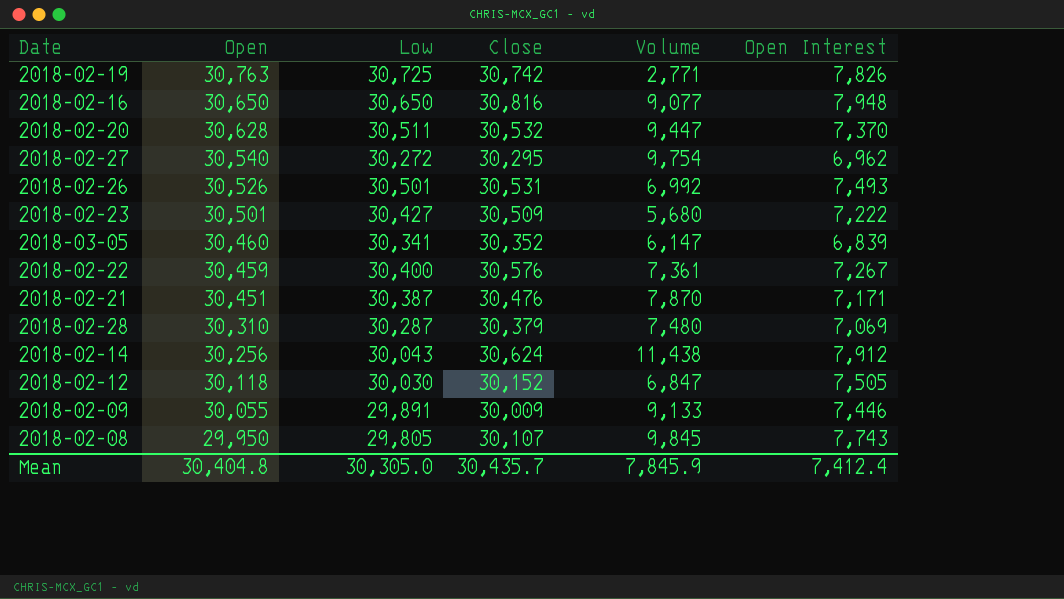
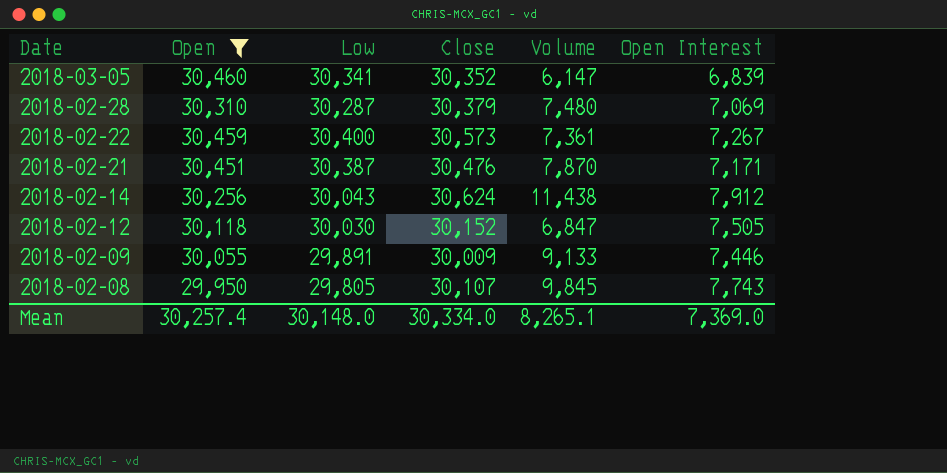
filter: none -> Open <= 30,460
row order: Open descending -> Date descending
2018-02-22 | Close: 30,576 -> 30,573
Mean | Open: 30,404.8 -> 30,257.4
Mean | Low: 30,305.0 -> 30,148.0
Mean | Close: 30,435.7 -> 30,334.0
Mean | Volume: 7,845.9 -> 8,265.1
Mean | Open Interest: 7,412.4 -> 7,369.0

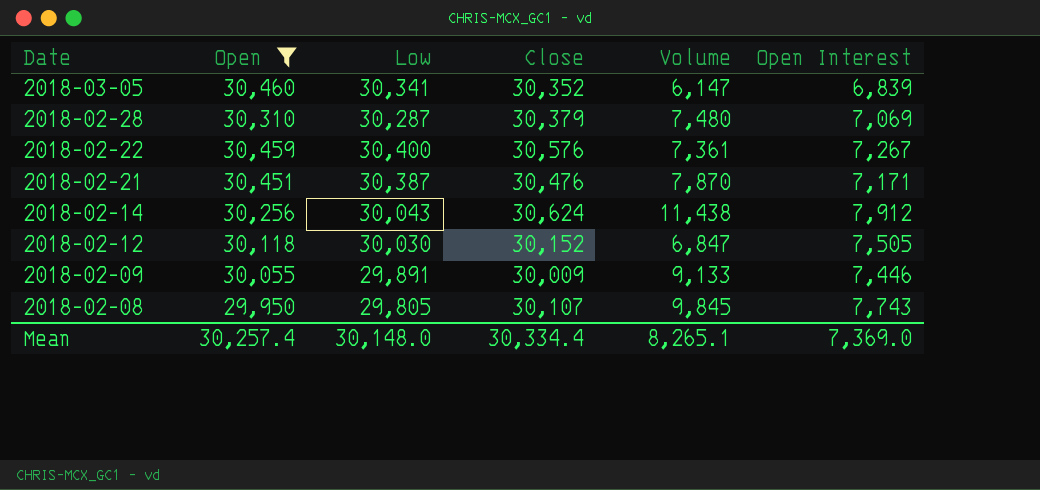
2018-02-22 | Close: 30,573 -> 30,576
Mean | Close: 30,334.0 -> 30,334.4

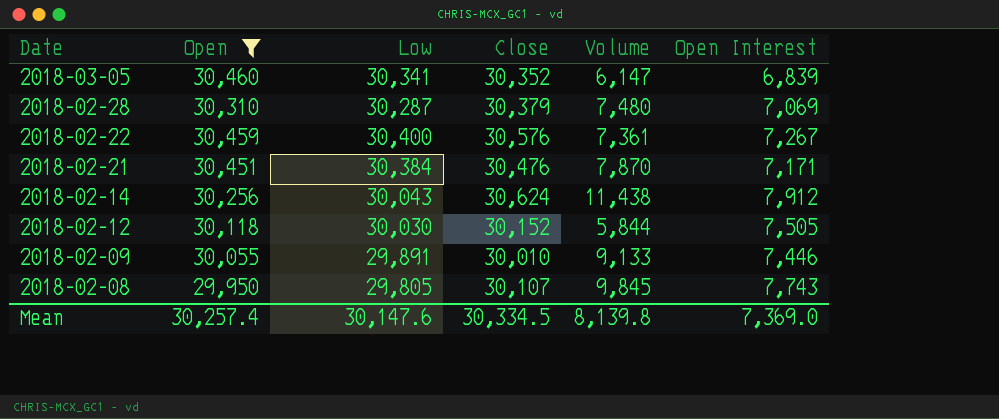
2018-02-21 | Low: 30,387 -> 30,384
2018-02-12 | Volume: 6,847 -> 5,844
2018-02-09 | Close: 30,009 -> 30,010
Mean | Low: 30,148.0 -> 30,147.6
Mean | Close: 30,334.4 -> 30,334.5
Mean | Volume: 8,265.1 -> 8,139.8

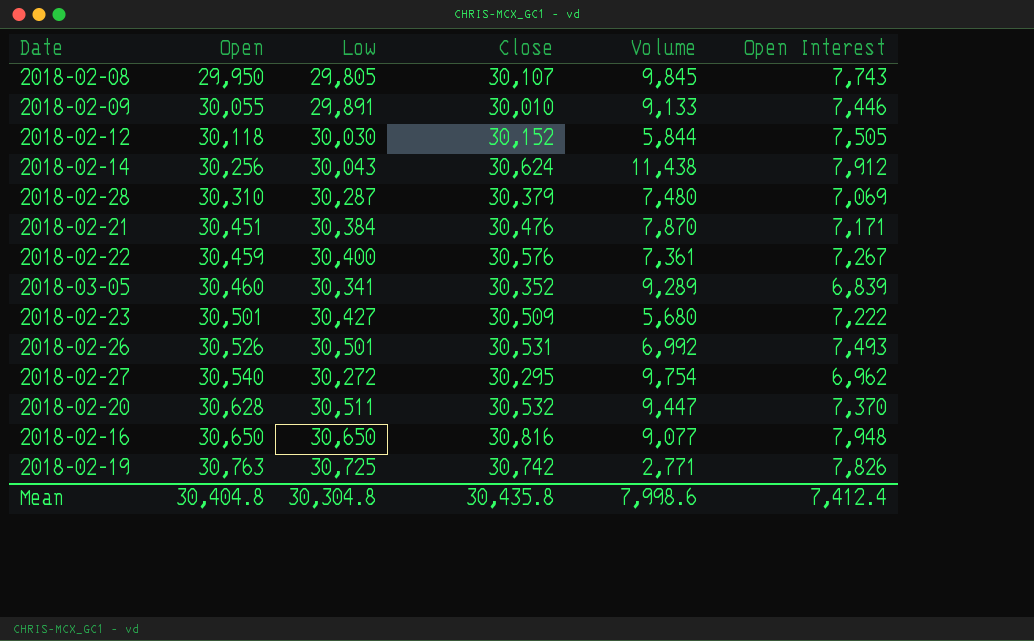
filter: Open <= 30,460 -> none
row order: Date descending -> Open ascending
2018-03-05 | Volume: 6,147 -> 9,289
Mean | Open: 30,257.4 -> 30,404.8
Mean | Low: 30,147.6 -> 30,304.8
Mean | Close: 30,334.5 -> 30,435.8
Mean | Volume: 8,139.8 -> 7,998.6
Mean | Open Interest: 7,369.0 -> 7,412.4

